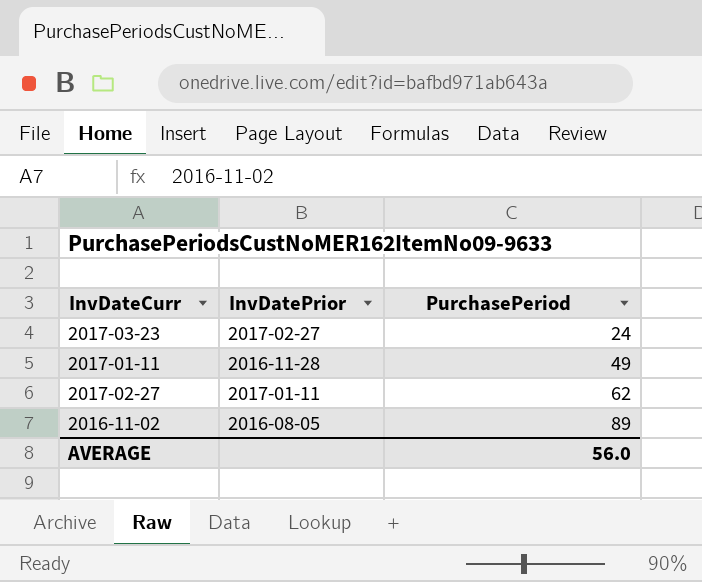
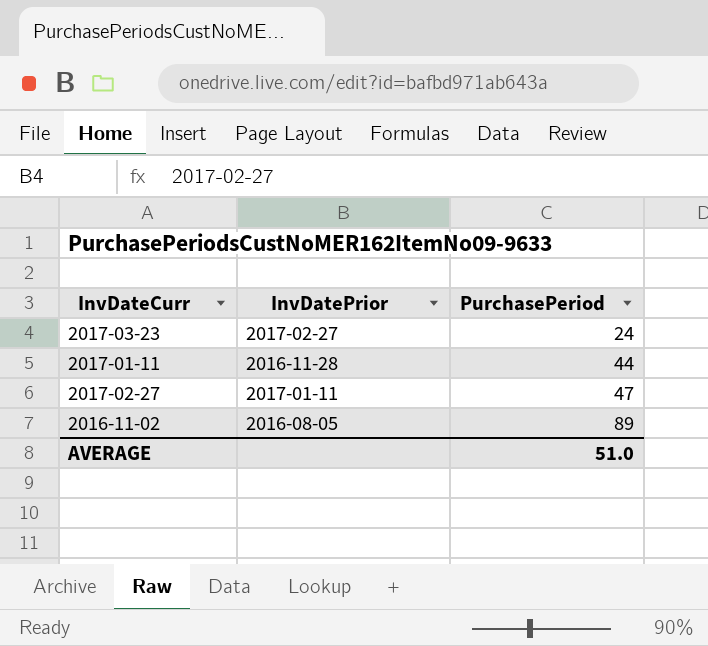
2017-01-11 | PurchasePeriod: 49 -> 44
2017-02-27 | PurchasePeriod: 62 -> 47
AVERAGE | PurchasePeriod: 56.0 -> 51.0

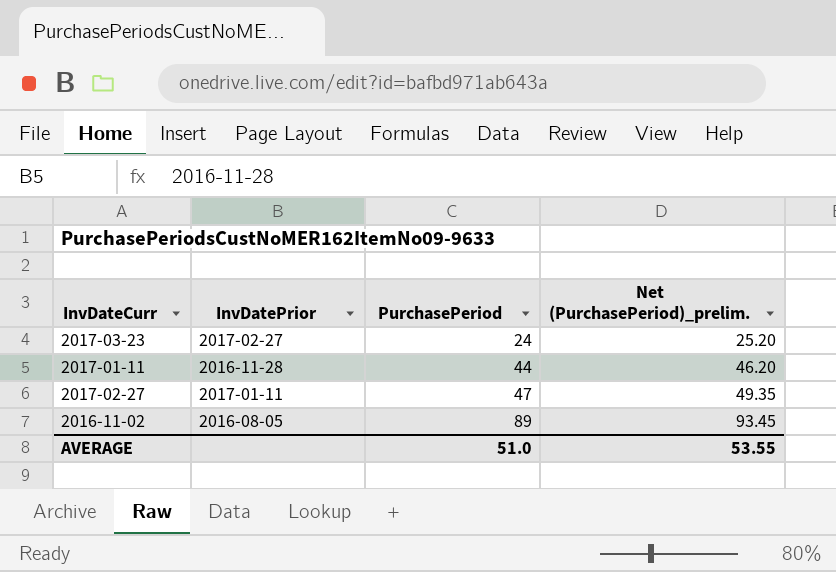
column Net (PurchasePeriod)_prelim. | formula: none -> [PurchasePeriod] * 1.05

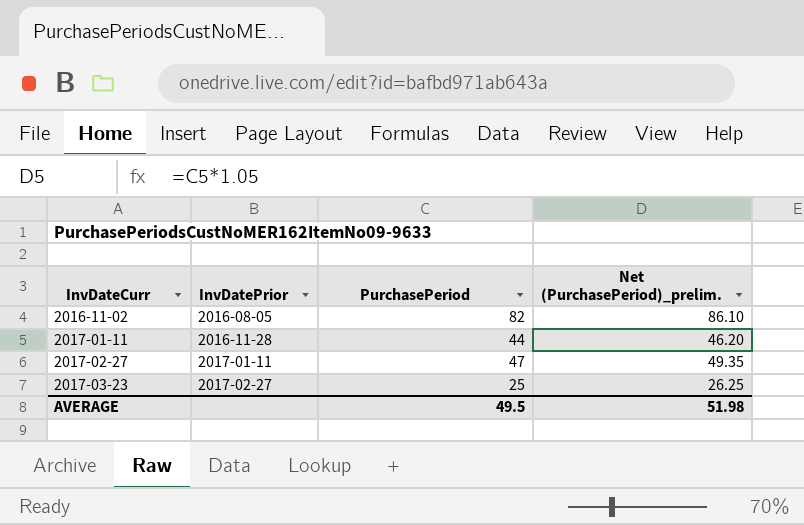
row order: PurchasePeriod ascending -> InvDateCurr ascending
2016-11-02 | PurchasePeriod: 89 -> 82
2016-11-02 | Net (PurchasePeriod)_prelim.: 93.45 -> 86.10
2017-03-23 | PurchasePeriod: 24 -> 25
2017-03-23 | Net (PurchasePeriod)_prelim.: 25.20 -> 26.25
AVERAGE | PurchasePeriod: 51.0 -> 49.5
AVERAGE | Net (PurchasePeriod)_prelim.: 53.55 -> 51.98

